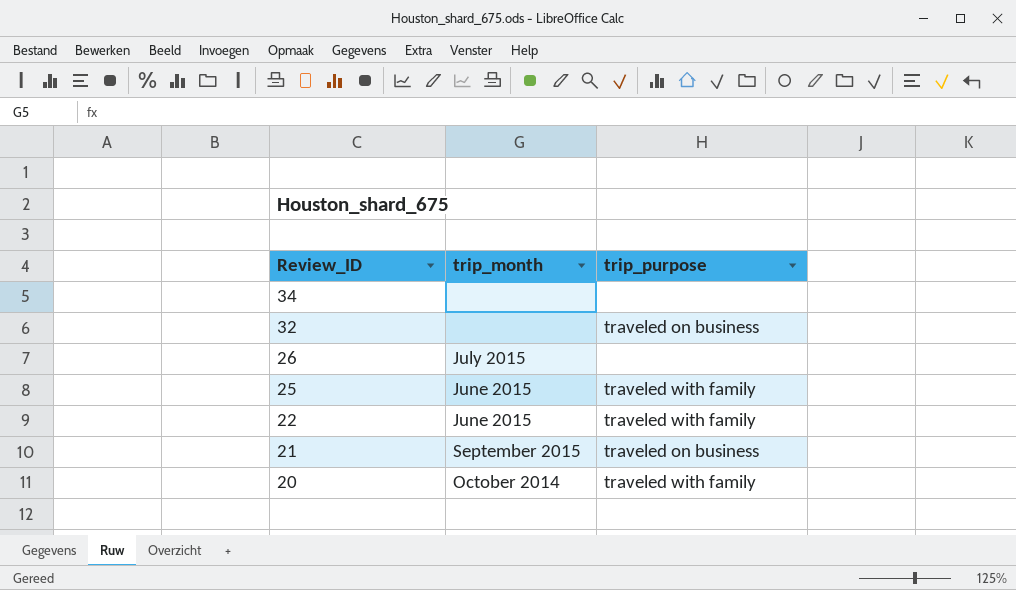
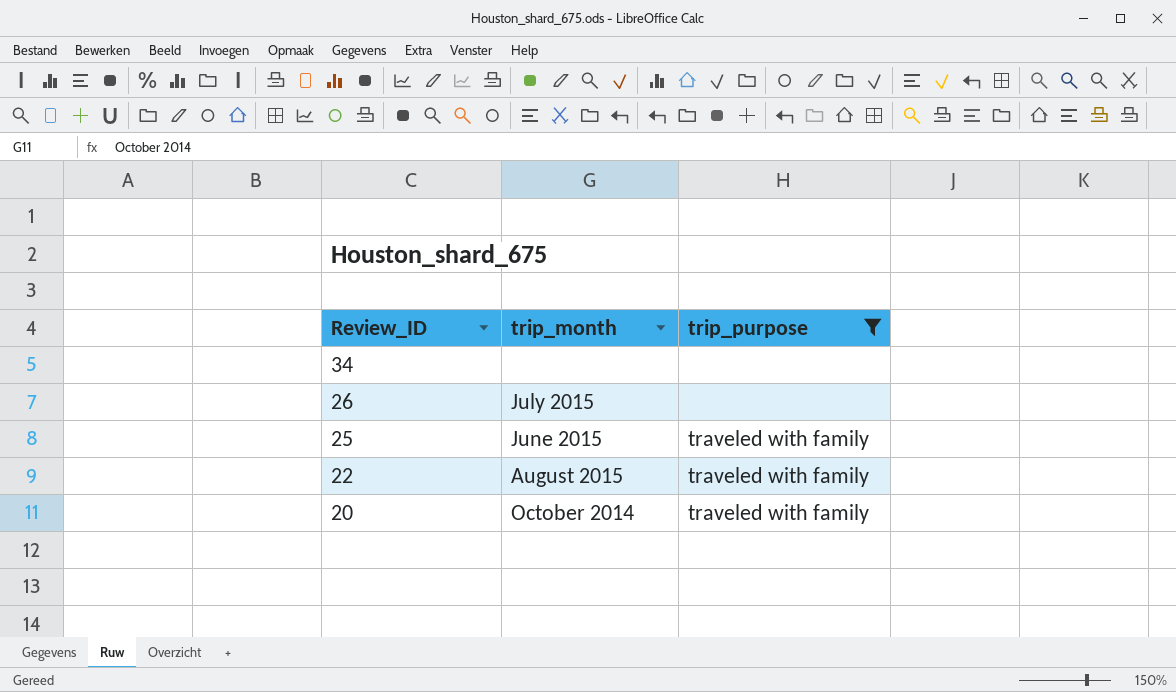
filter: none -> trip_purpose != traveled on business
22 | trip_month: June 2015 -> August 2015

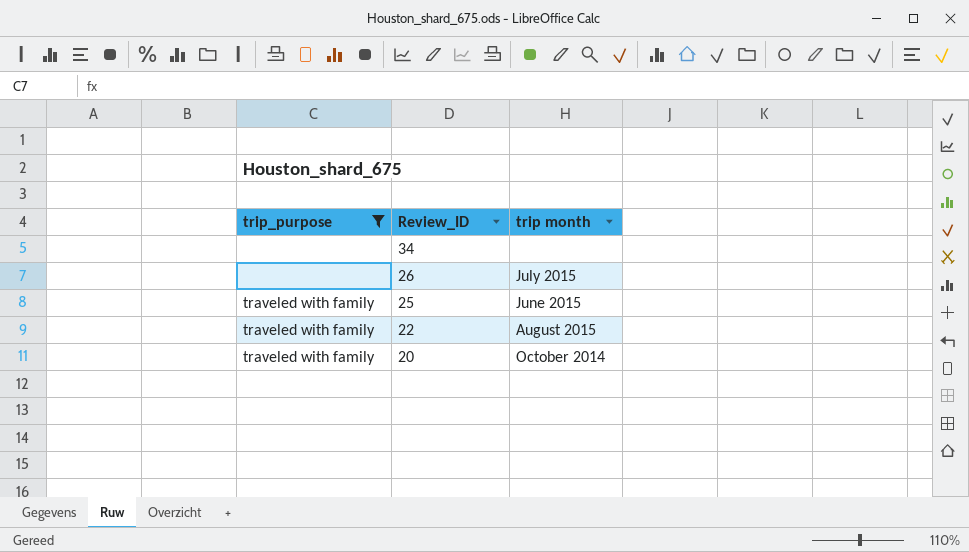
column trip_purpose | position: 3 -> 1
column name: trip_month -> trip month

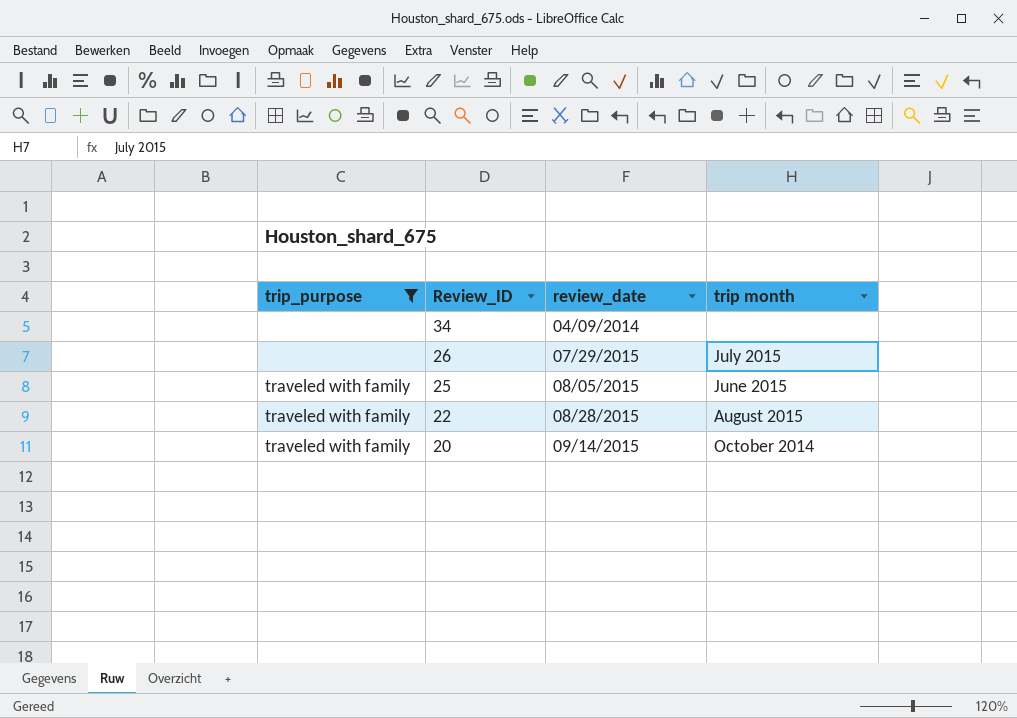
column review_date | position: none -> 3

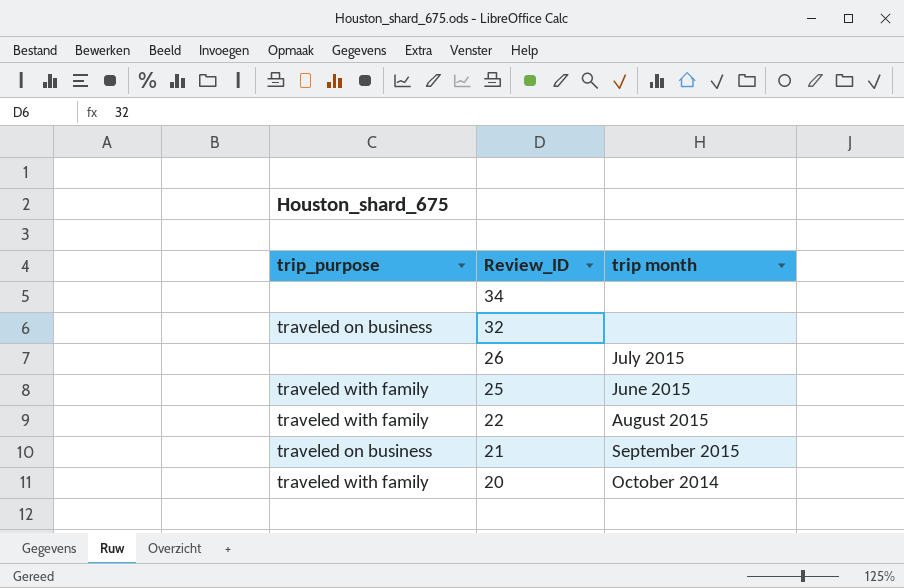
filter: trip_purpose != traveled on business -> none
column review_date | position: 3 -> none

